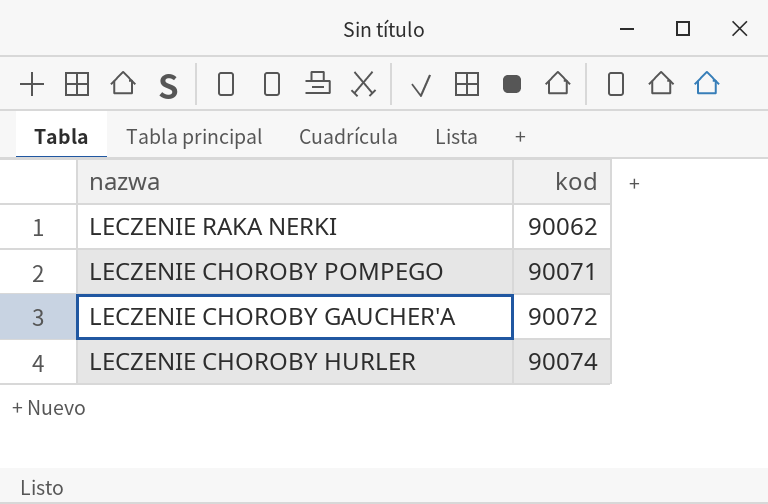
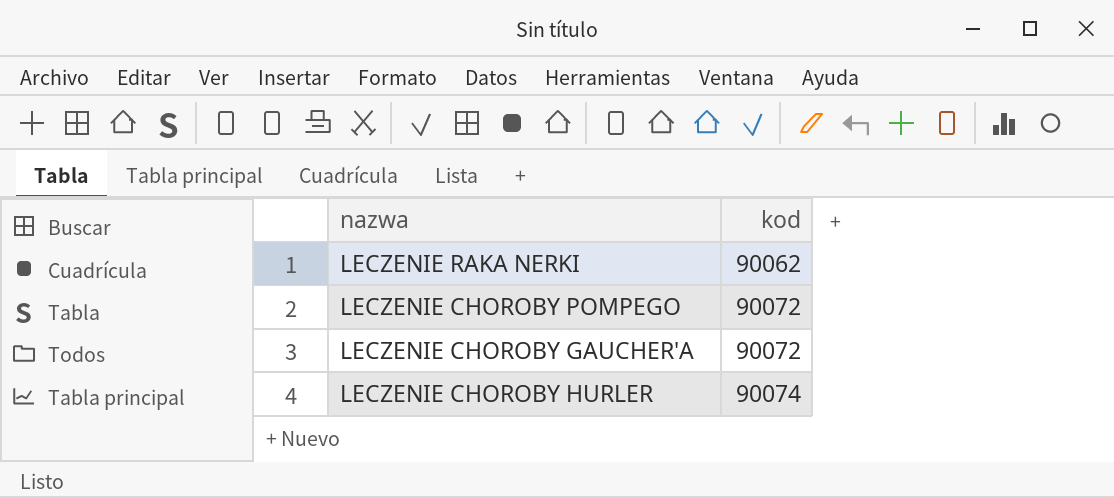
LECZENIE CHOROBY POMPEGO | kod: 90071 -> 90072

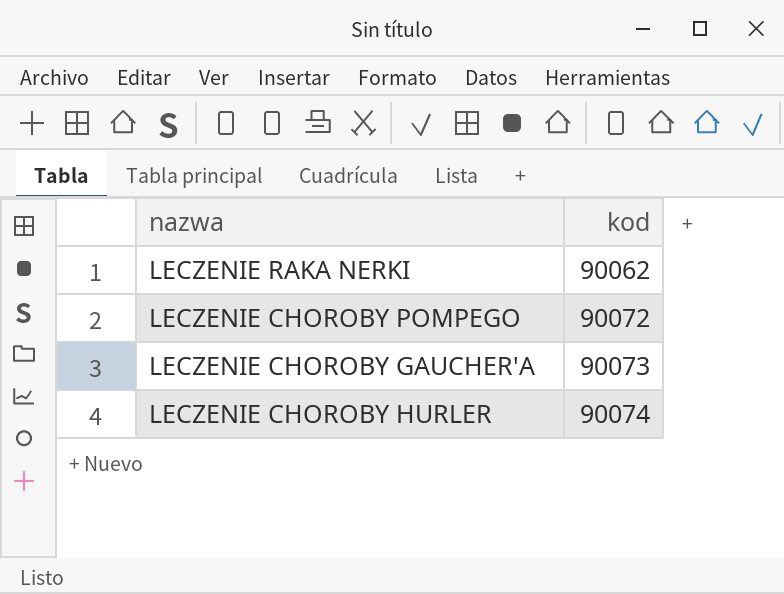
LECZENIE CHOROBY GAUCHER'A | kod: 90072 -> 90073

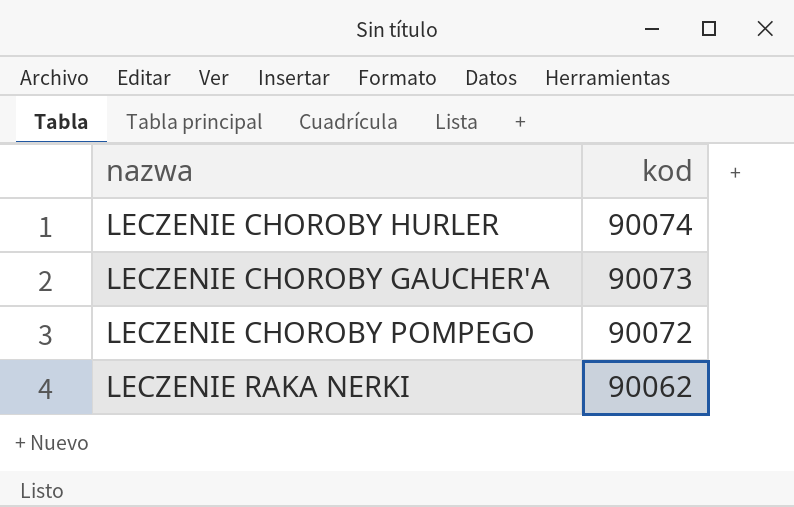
row order: kod ascending -> kod descending

